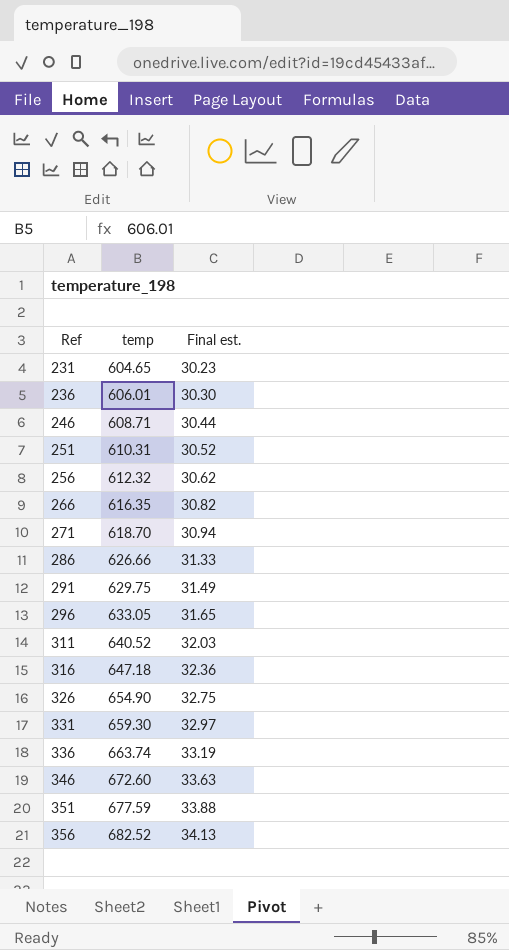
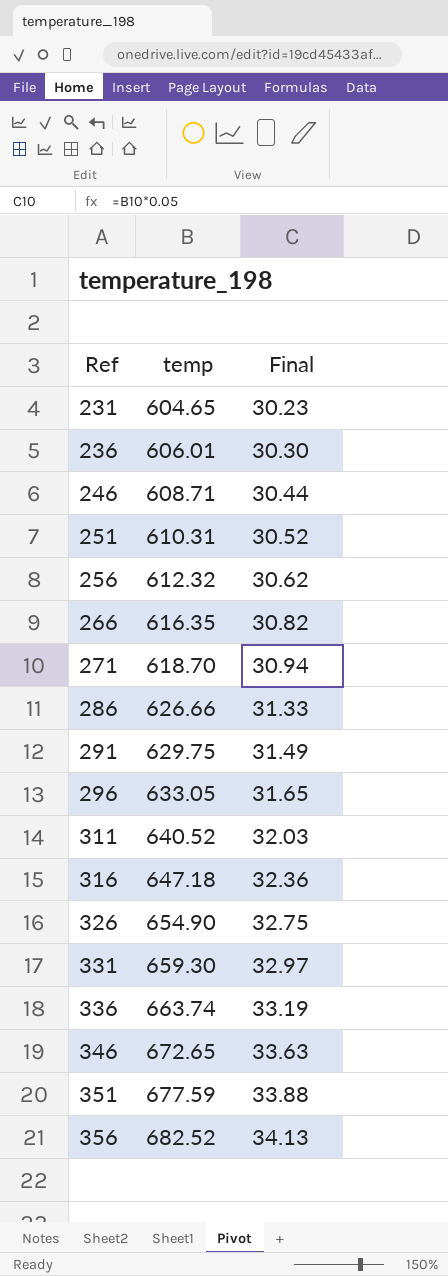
column name: Final est. -> Final
346 | temp: 672.60 -> 672.65

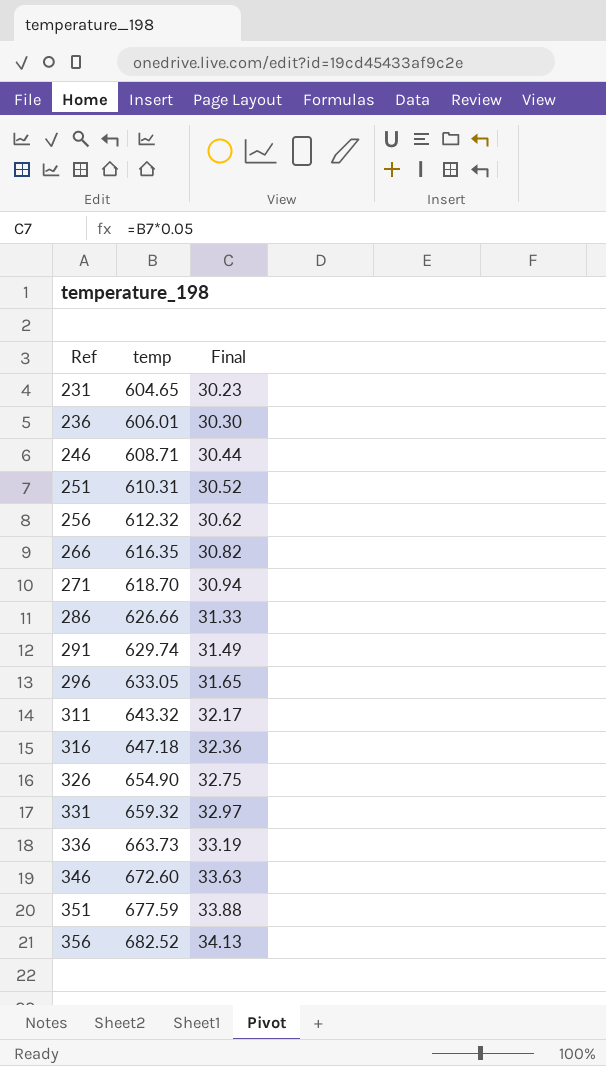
291 | temp: 629.75 -> 629.74
311 | temp: 640.52 -> 643.32
311 | Final: 32.03 -> 32.17
331 | temp: 659.30 -> 659.32
336 | temp: 663.74 -> 663.73
346 | temp: 672.65 -> 672.60

